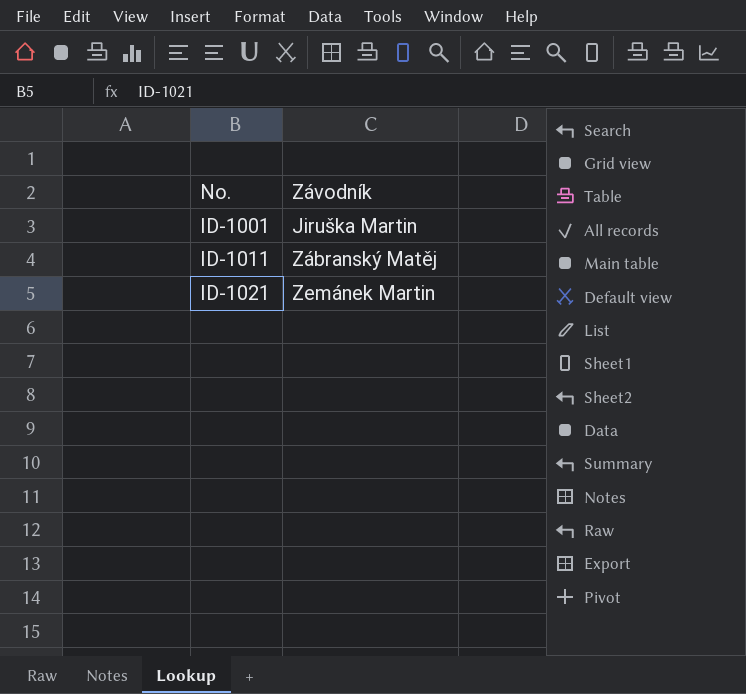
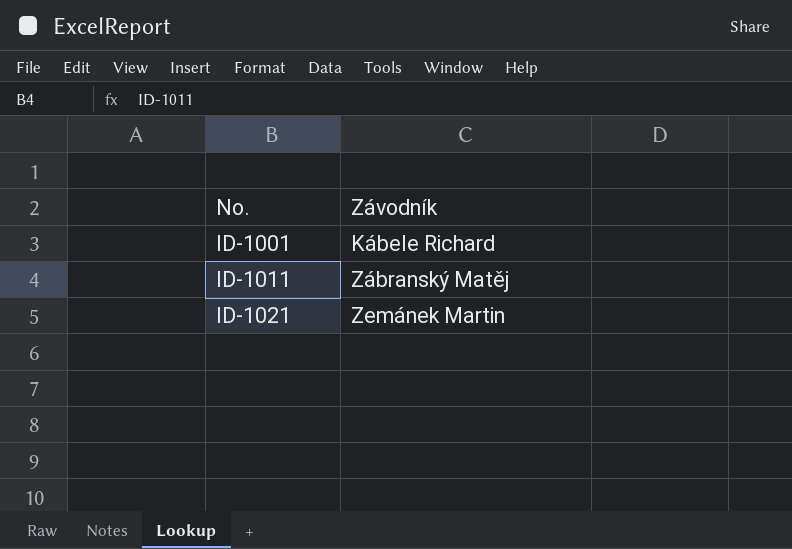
ID-1001 | Závodník: Jiruška Martin -> Kábele Richard

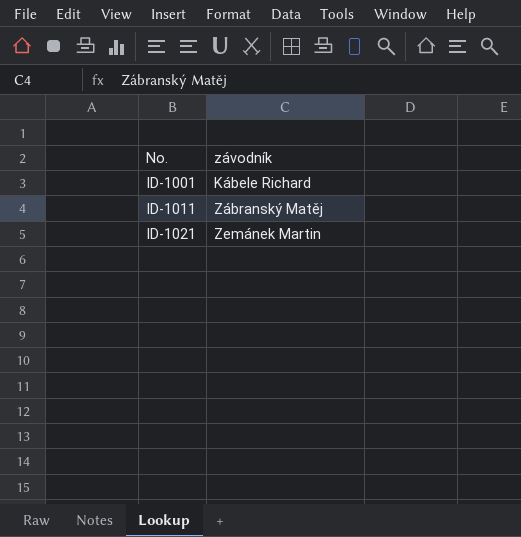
column name: Závodník -> závodník

